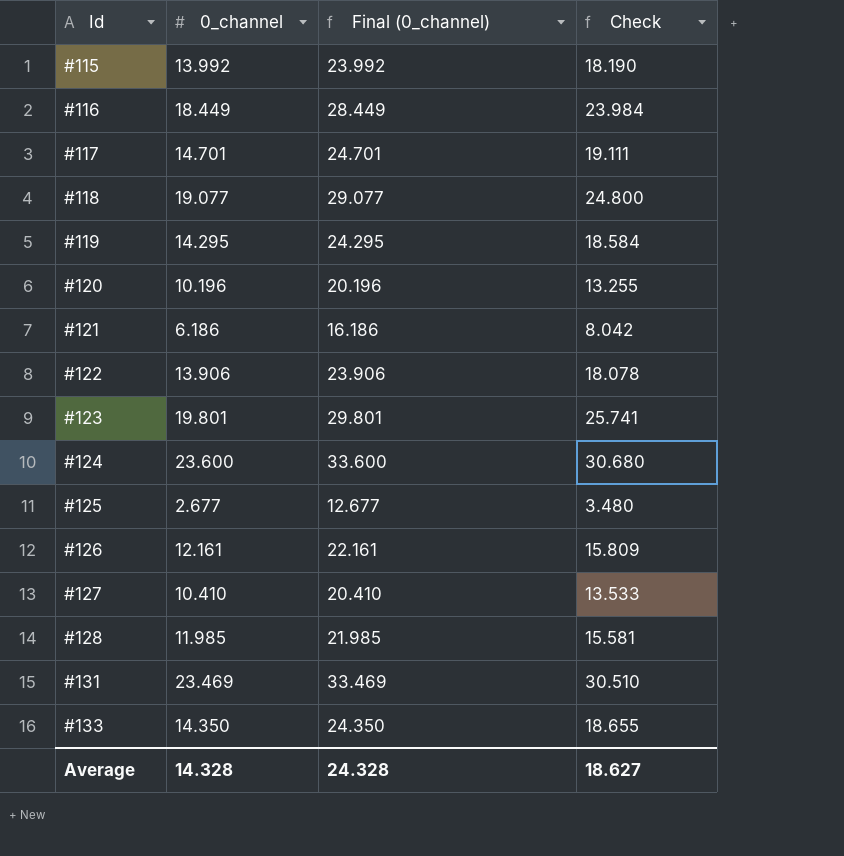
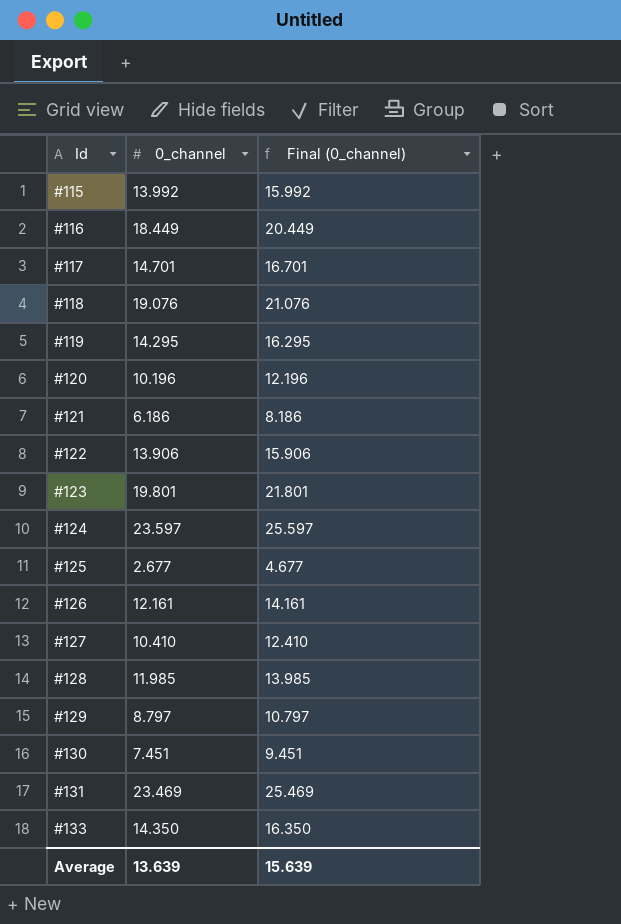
column Check | formula: [0_channel] * 1.3 -> none
column Final (0_channel) | formula: [0_channel] + 10 -> [0_channel] + 2
#118 | 0_channel: 19.077 -> 19.076
#124 | 0_channel: 23.600 -> 23.597
row #129: none -> 8.797 | 10.797
row #130: none -> 7.451 | 9.451
Average | 0_channel: 14.328 -> 13.639
Average | Final (0_channel): 24.328 -> 15.639

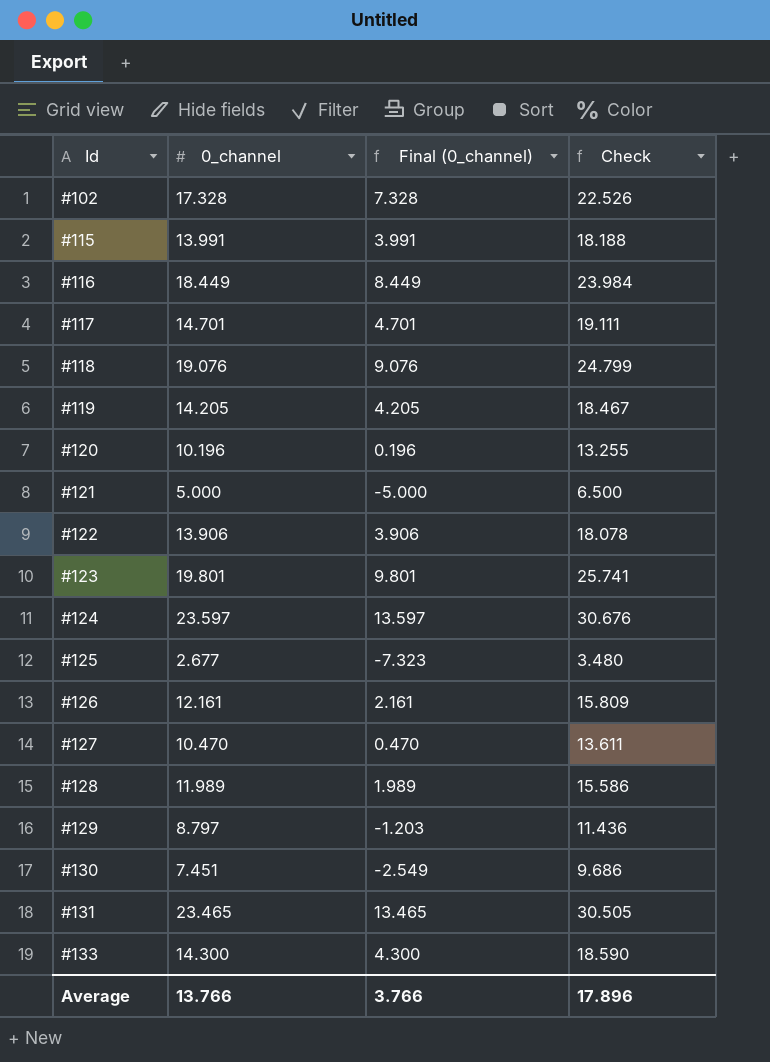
column Final (0_channel) | formula: [0_channel] + 2 -> [0_channel] - 10
column Check | formula: none -> [0_channel] * 1.3
row #102: none -> 17.328 | 7.328 | 22.526
#115 | 0_channel: 13.992 -> 13.991
#119 | 0_channel: 14.295 -> 14.205
#121 | 0_channel: 6.186 -> 5.000
#127 | 0_channel: 10.410 -> 10.470
#128 | 0_channel: 11.985 -> 11.989
#131 | 0_channel: 23.469 -> 23.465
#133 | 0_channel: 14.350 -> 14.300
Average | 0_channel: 13.639 -> 13.766
Average | Final (0_channel): 15.639 -> 3.766

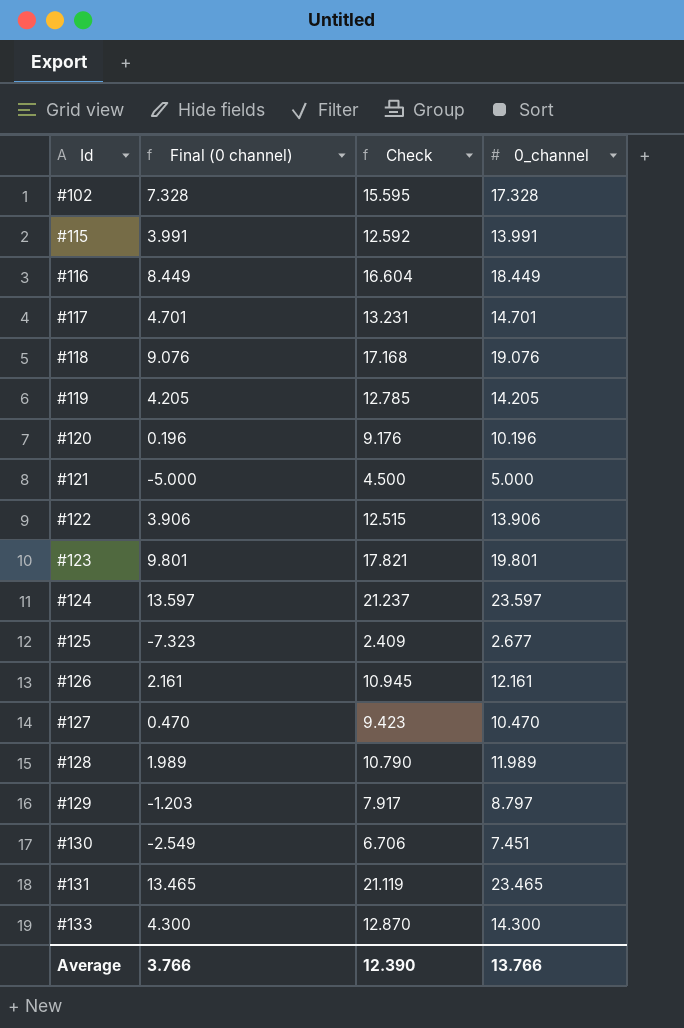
column name: Final (0_channel) -> Final (0 channel)
column Check | formula: [0_channel] * 1.3 -> [0_channel] * 0.9
column 0_channel | position: 2 -> 4
Average | Check: 17.896 -> 12.390

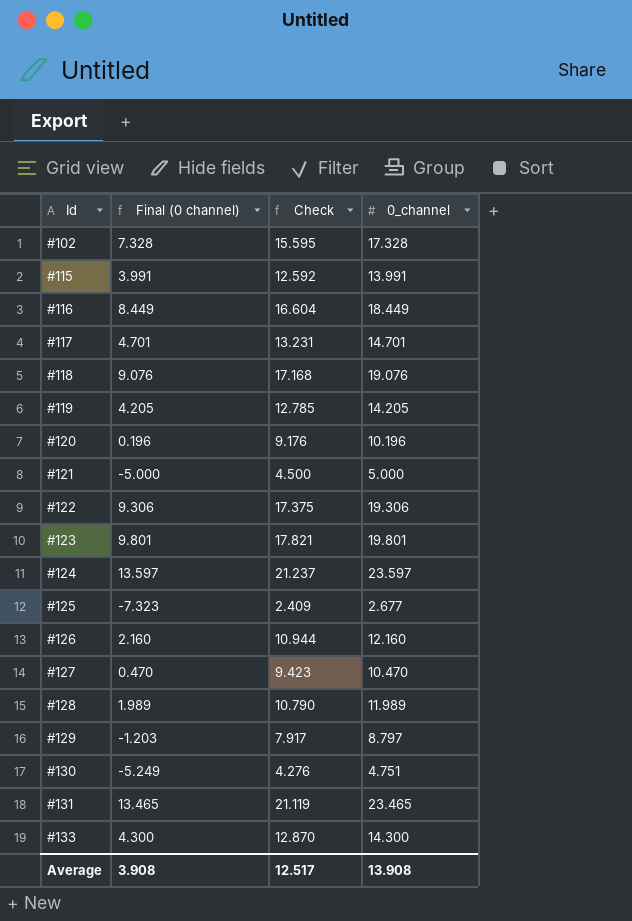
#122 | Final (0 channel): 3.906 -> 9.306
#122 | Check: 12.515 -> 17.375
#122 | 0_channel: 13.906 -> 19.306
#126 | Final (0 channel): 2.161 -> 2.160
#126 | Check: 10.945 -> 10.944
#126 | 0_channel: 12.161 -> 12.160
#130 | Final (0 channel): -2.549 -> -5.249
#130 | Check: 6.706 -> 4.276
#130 | 0_channel: 7.451 -> 4.751
Average | Final (0 channel): 3.766 -> 3.908
Average | Check: 12.390 -> 12.517
Average | 0_channel: 13.766 -> 13.908

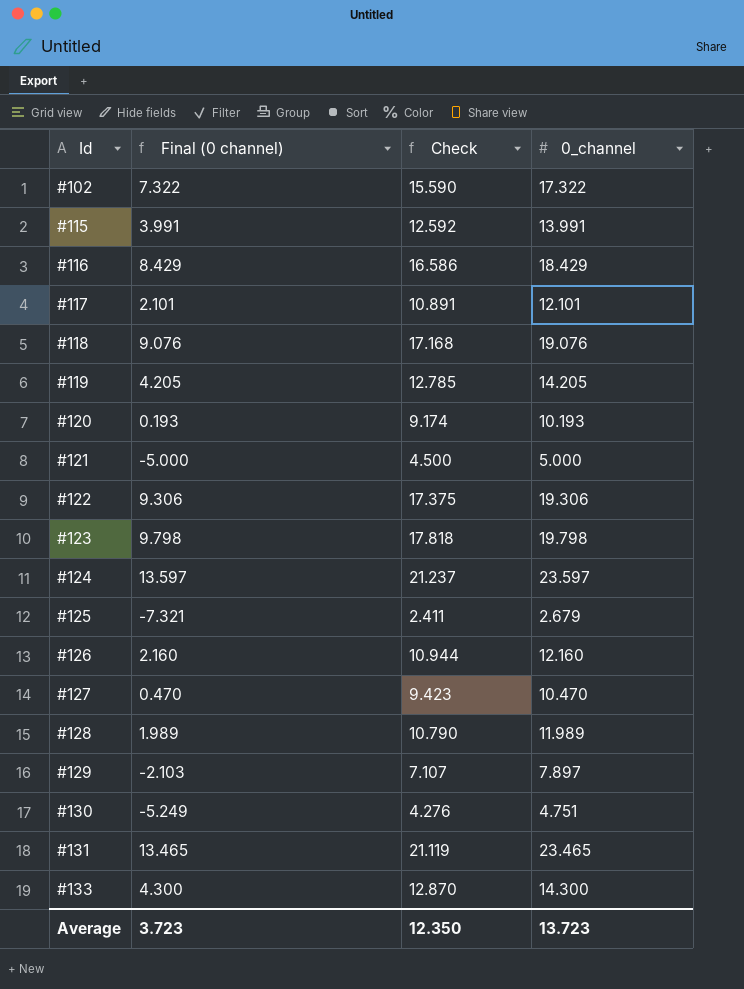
#102 | Final (0 channel): 7.328 -> 7.322
#102 | Check: 15.595 -> 15.590
#102 | 0_channel: 17.328 -> 17.322
#116 | Final (0 channel): 8.449 -> 8.429
#116 | Check: 16.604 -> 16.586
#116 | 0_channel: 18.449 -> 18.429
#117 | Final (0 channel): 4.701 -> 2.101
#117 | Check: 13.231 -> 10.891
#117 | 0_channel: 14.701 -> 12.101
#120 | Final (0 channel): 0.196 -> 0.193
#120 | Check: 9.176 -> 9.174
#120 | 0_channel: 10.196 -> 10.193
#123 | Final (0 channel): 9.801 -> 9.798
#123 | Check: 17.821 -> 17.818
#123 | 0_channel: 19.801 -> 19.798
#125 | Final (0 channel): -7.323 -> -7.321
#125 | Check: 2.409 -> 2.411
#125 | 0_channel: 2.677 -> 2.679
#129 | Final (0 channel): -1.203 -> -2.103
#129 | Check: 7.917 -> 7.107
#129 | 0_channel: 8.797 -> 7.897
Average | Final (0 channel): 3.908 -> 3.723
Average | Check: 12.517 -> 12.350
Average | 0_channel: 13.908 -> 13.723

